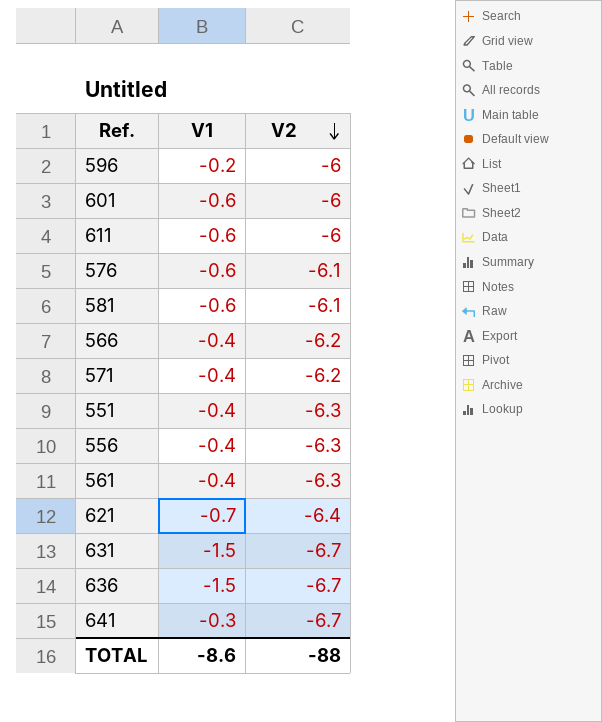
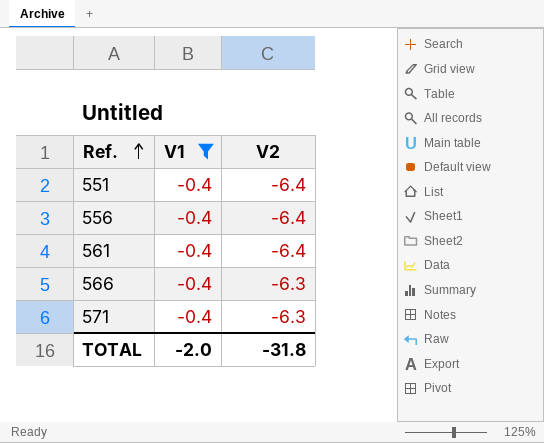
filter: none -> V1 = -0.4
row order: V2 descending -> Ref. ascending
551 | V2: -6.3 -> -6.4
556 | V2: -6.3 -> -6.4
561 | V2: -6.3 -> -6.4
566 | V2: -6.2 -> -6.3
571 | V2: -6.2 -> -6.3
TOTAL | V1: -8.6 -> -2.0
TOTAL | V2: -88 -> -31.8

